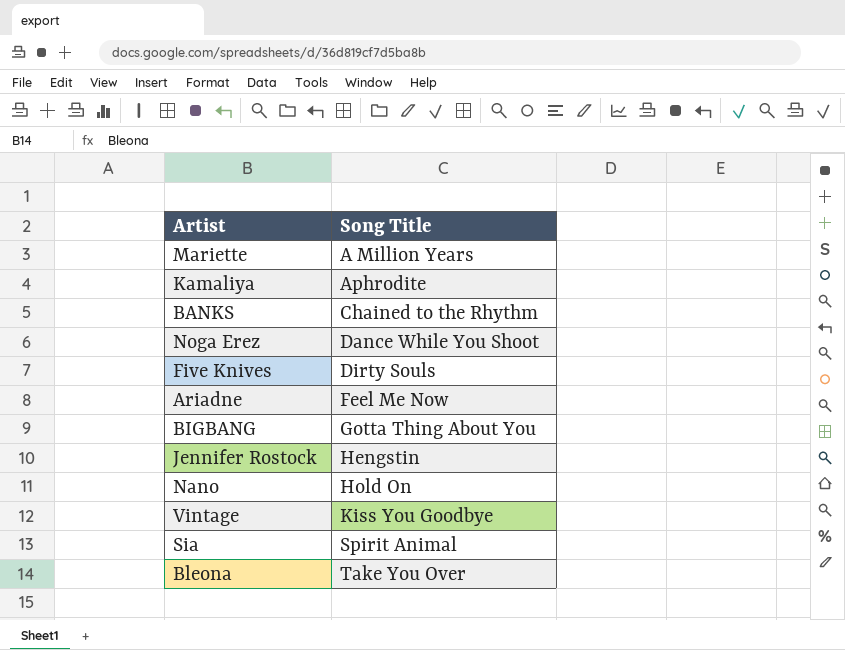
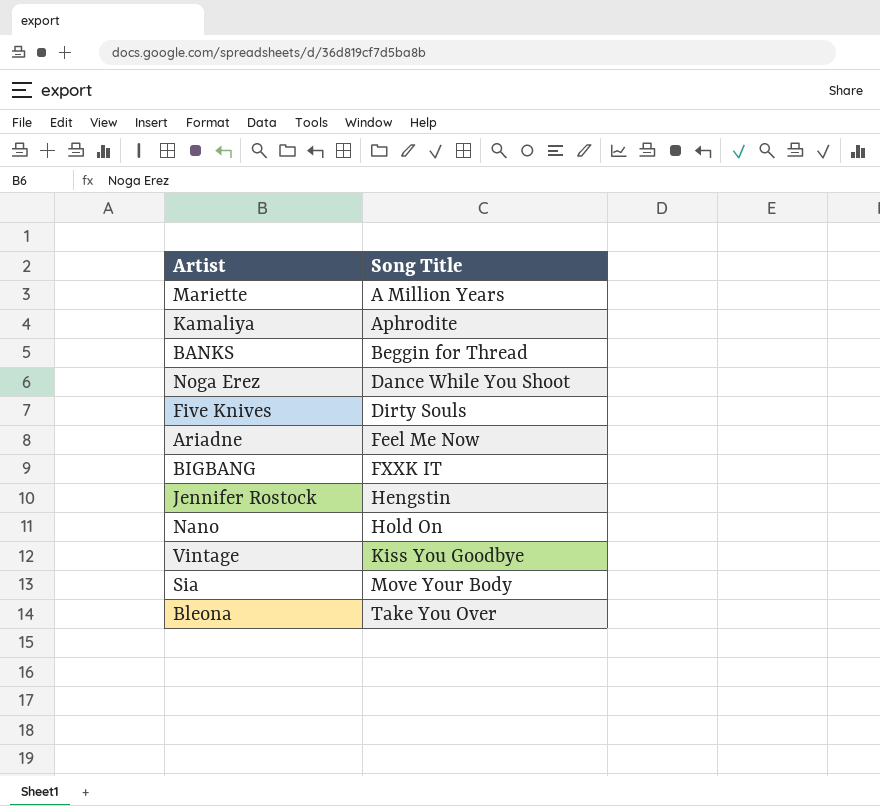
BANKS | Song Title: Chained to the Rhythm -> Beggin for Thread
BIGBANG | Song Title: Gotta Thing About You -> FXXK IT
Sia | Song Title: Spirit Animal -> Move Your Body

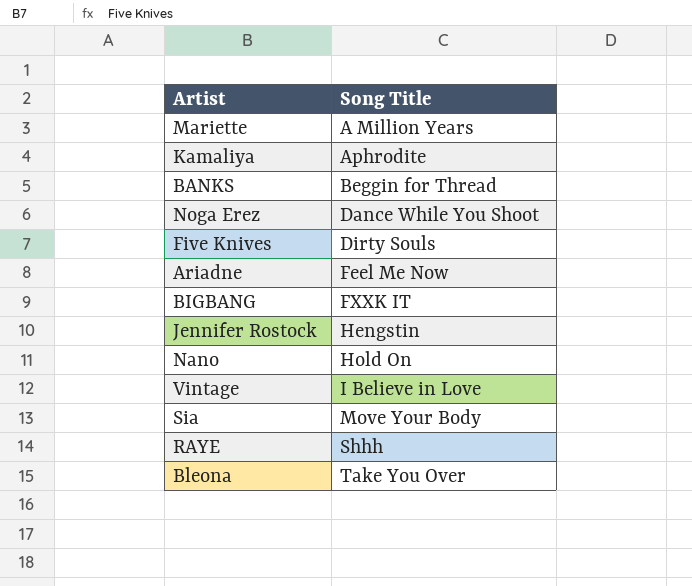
Vintage | Song Title: Kiss You Goodbye -> I Believe in Love
row RAYE: none -> Shhh

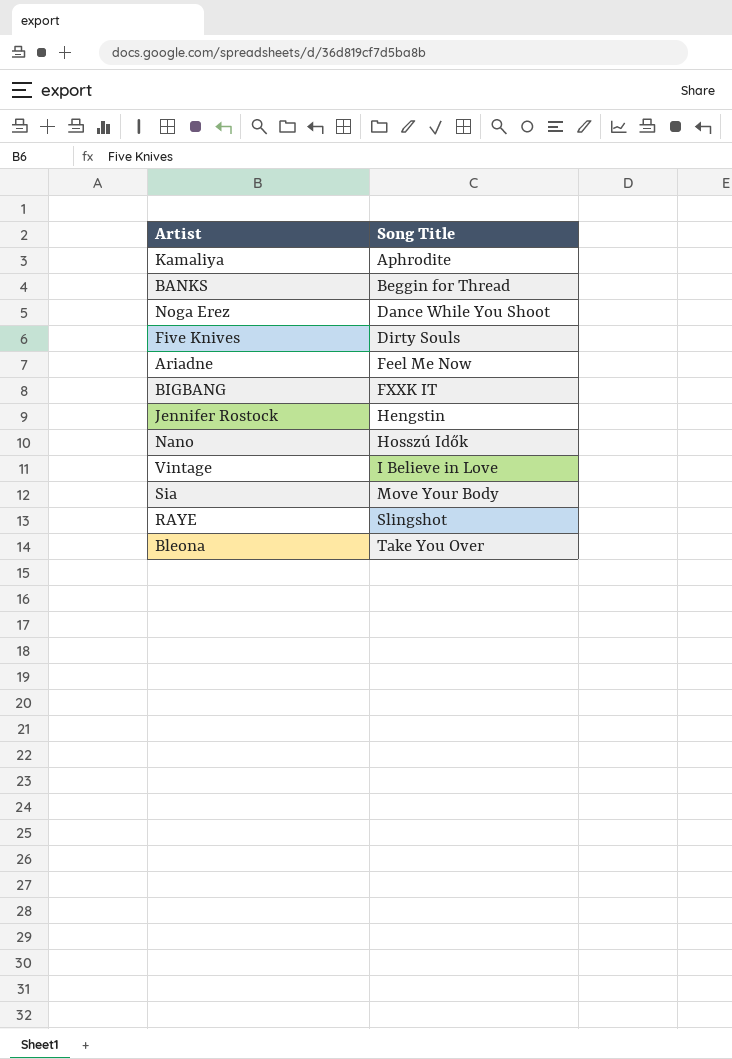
row Mariette: A Million Years -> none
Nano | Song Title: Hold On -> Hosszú Idők
RAYE | Song Title: Shhh -> Slingshot

